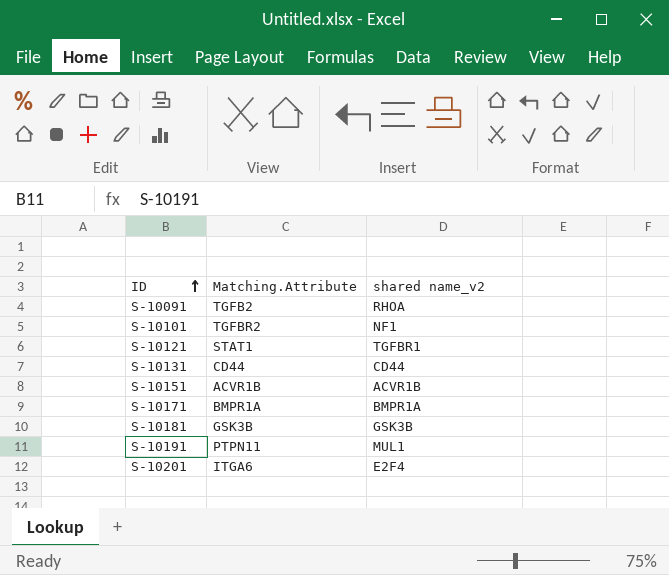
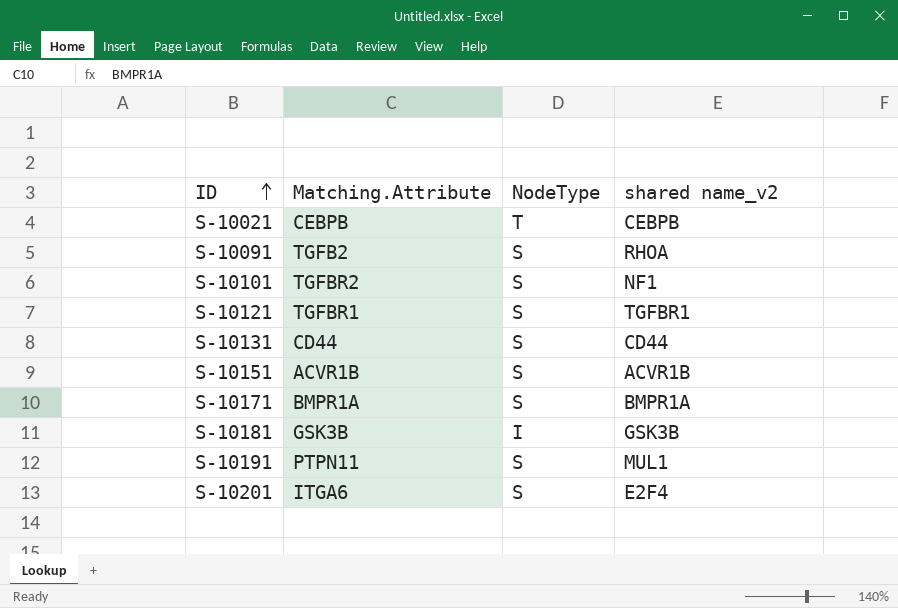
column NodeType | position: none -> 3
row S-10021: none -> CEBPB | T | CEBPB
S-10121 | Matching.Attribute: STAT1 -> TGFBR1

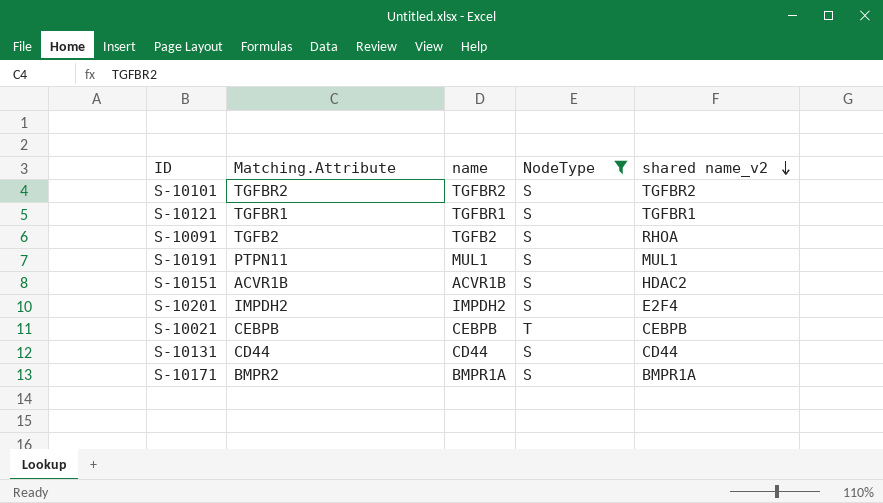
filter: none -> NodeType != I
row order: ID ascending -> shared name_v2 descending
column name | position: none -> 3
S-10101 | shared name_v2: NF1 -> TGFBR2
S-10151 | shared name_v2: ACVR1B -> HDAC2
S-10201 | Matching.Attribute: ITGA6 -> IMPDH2
S-10171 | Matching.Attribute: BMPR1A -> BMPR2

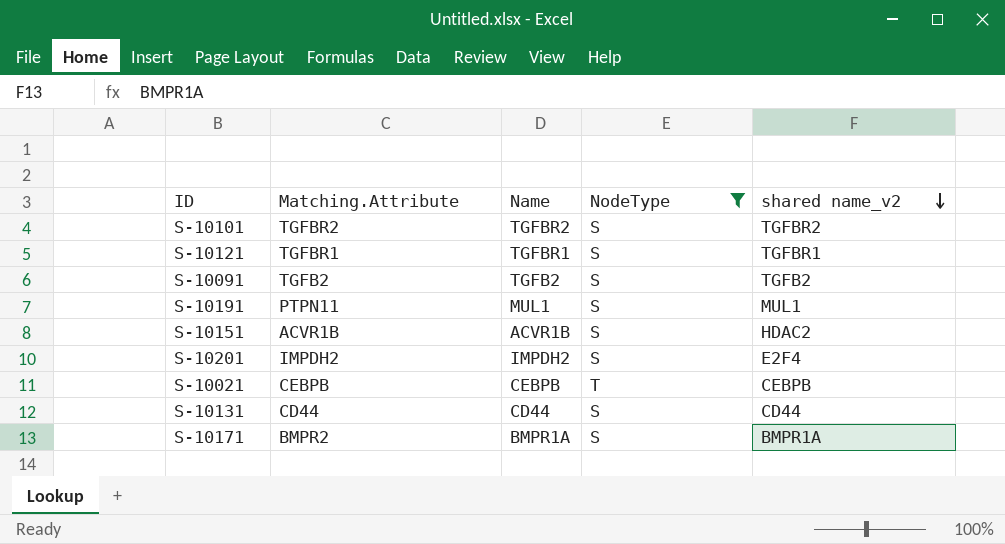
column name: name -> Name
S-10091 | shared name_v2: RHOA -> TGFB2

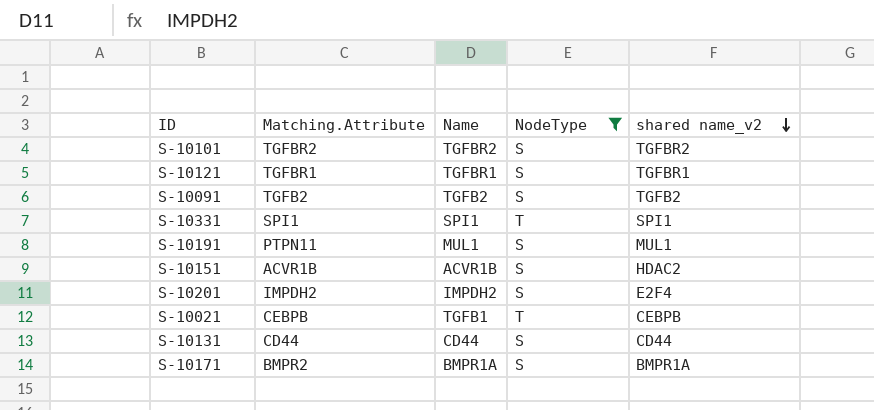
row S-10331: none -> SPI1 | SPI1 | T | SPI1
S-10021 | Name: CEBPB -> TGFB1

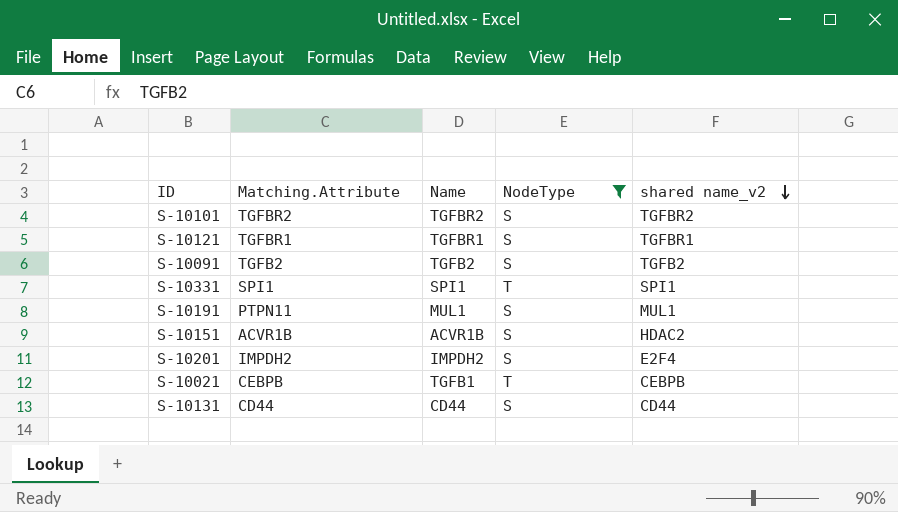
row S-10171: BMPR2 | BMPR1A | S | BMPR1A -> none

